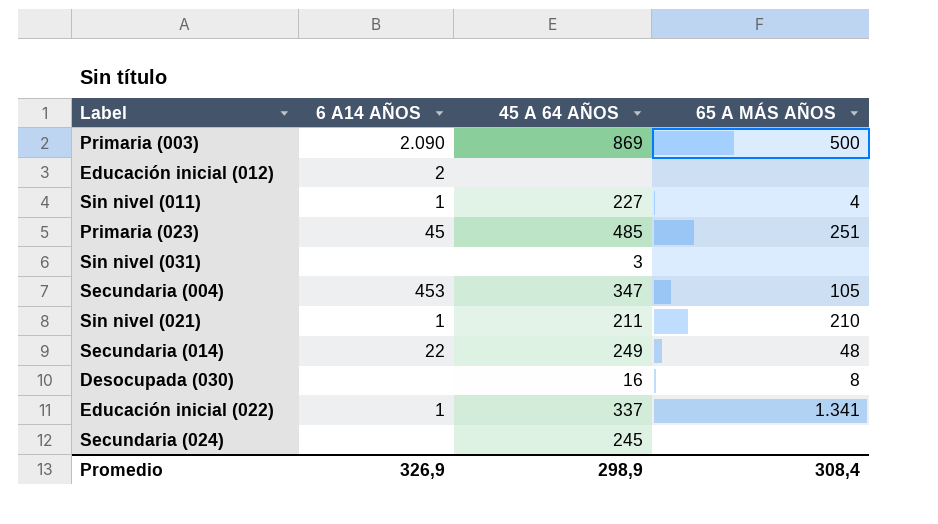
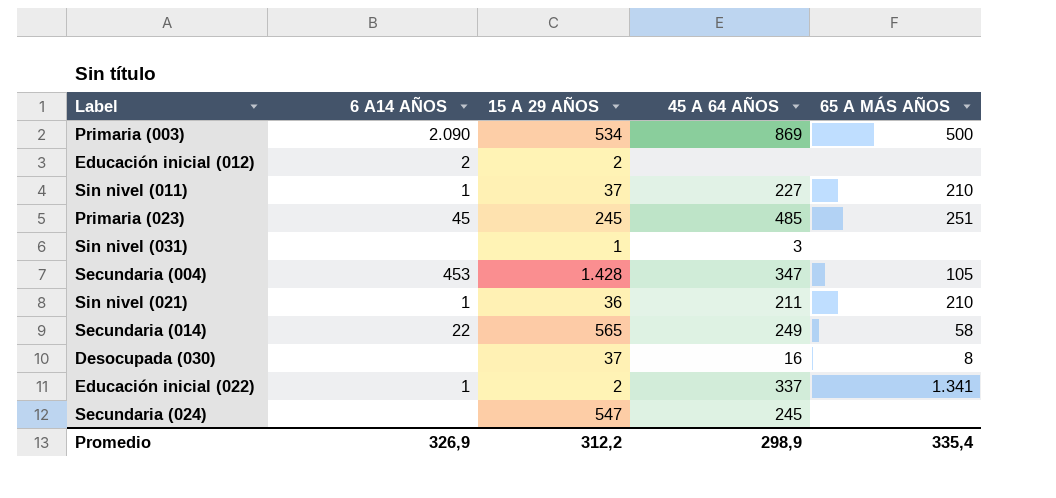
column 15 A 29 AÑOS | position: none -> 3
Sin nivel (011) | 65 A MÁS AÑOS: 4 -> 210
Secundaria (014) | 65 A MÁS AÑOS: 48 -> 58
Promedio | 65 A MÁS AÑOS: 308,4 -> 335,4

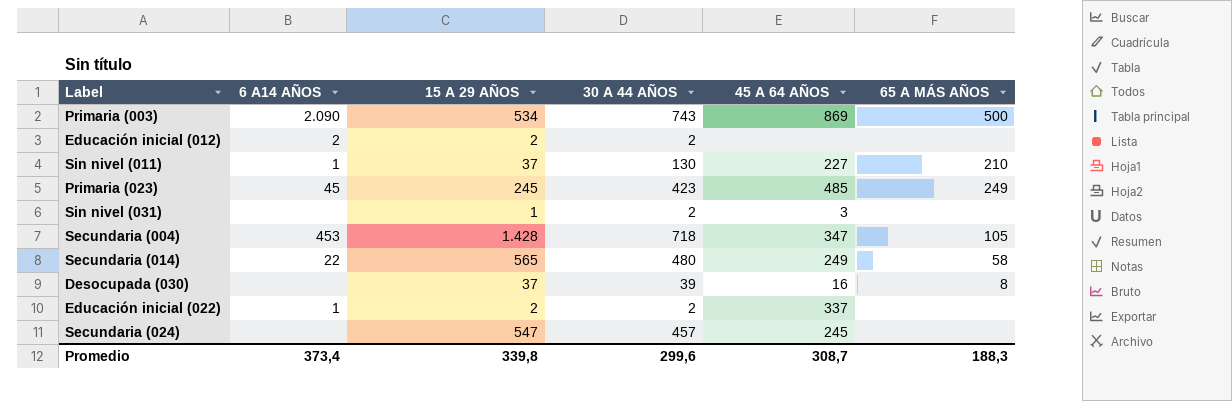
column 30 A 44 AÑOS | position: none -> 4
row Sin nivel (021): 1 | 36 | 211 | 210 -> none
Primaria (023) | 65 A MÁS AÑOS: 251 -> 249
Educación inicial (022) | 65 A MÁS AÑOS: 1.341 -> none
Promedio | 6 A14 AÑOS: 326,9 -> 373,4
Promedio | 15 A 29 AÑOS: 312,2 -> 339,8
Promedio | 45 A 64 AÑOS: 298,9 -> 308,7
Promedio | 65 A MÁS AÑOS: 335,4 -> 188,3

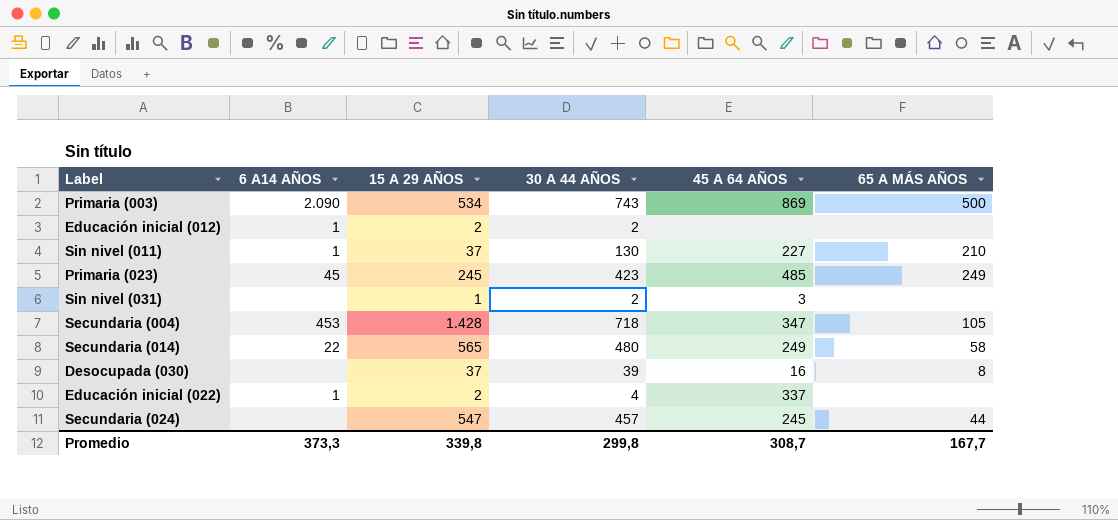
Educación inicial (012) | 6 A14 AÑOS: 2 -> 1
Educación inicial (022) | 30 A 44 AÑOS: 2 -> 4
Secundaria (024) | 65 A MÁS AÑOS: none -> 44
Promedio | 6 A14 AÑOS: 373,4 -> 373,3
Promedio | 30 A 44 AÑOS: 299,6 -> 299,8
Promedio | 65 A MÁS AÑOS: 188,3 -> 167,7

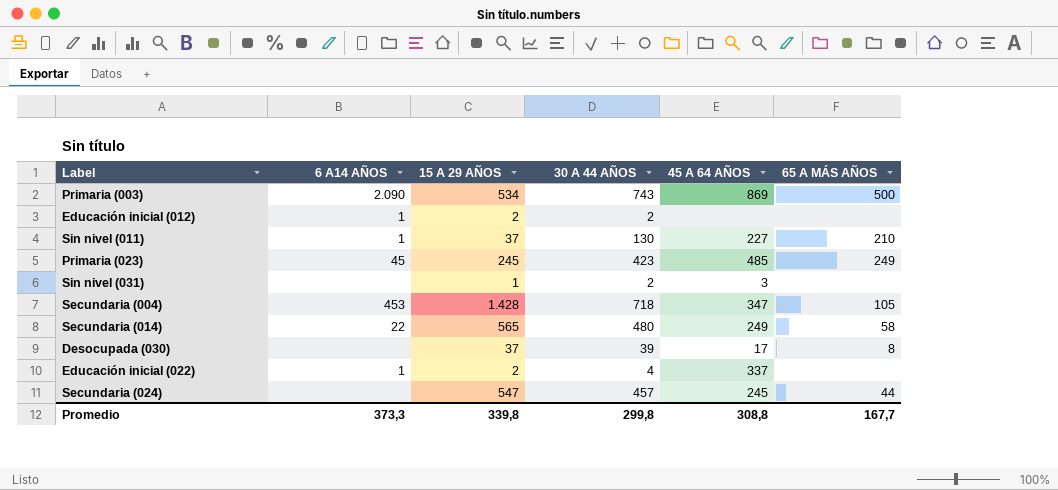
Desocupada (030) | 45 A 64 AÑOS: 16 -> 17
Promedio | 45 A 64 AÑOS: 308,7 -> 308,8

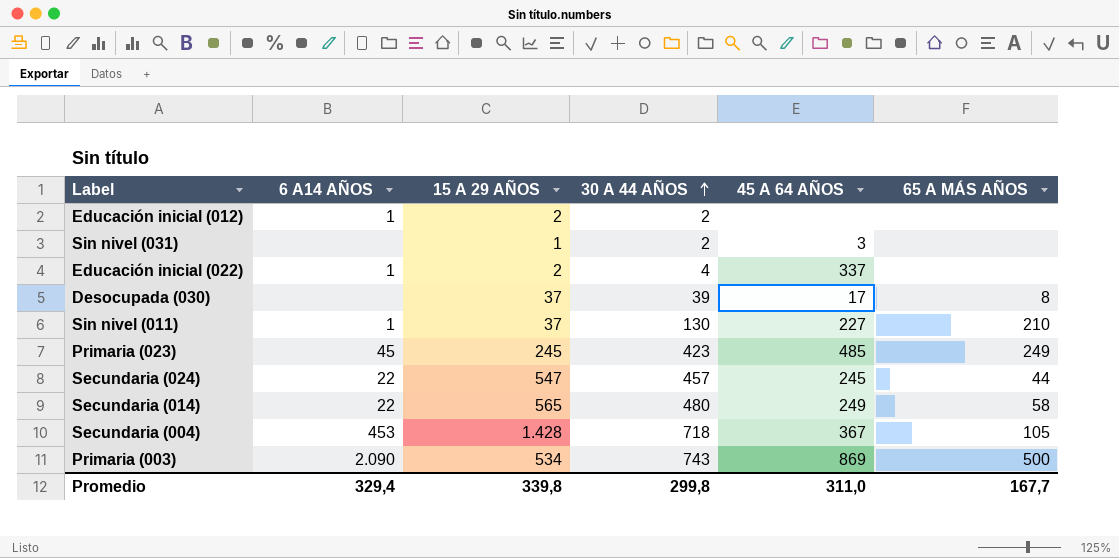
row order: none -> 30 A 44 AÑOS ascending
Secundaria (024) | 6 A14 AÑOS: none -> 22
Secundaria (004) | 45 A 64 AÑOS: 347 -> 367
Promedio | 6 A14 AÑOS: 373,3 -> 329,4
Promedio | 45 A 64 AÑOS: 308,8 -> 311,0

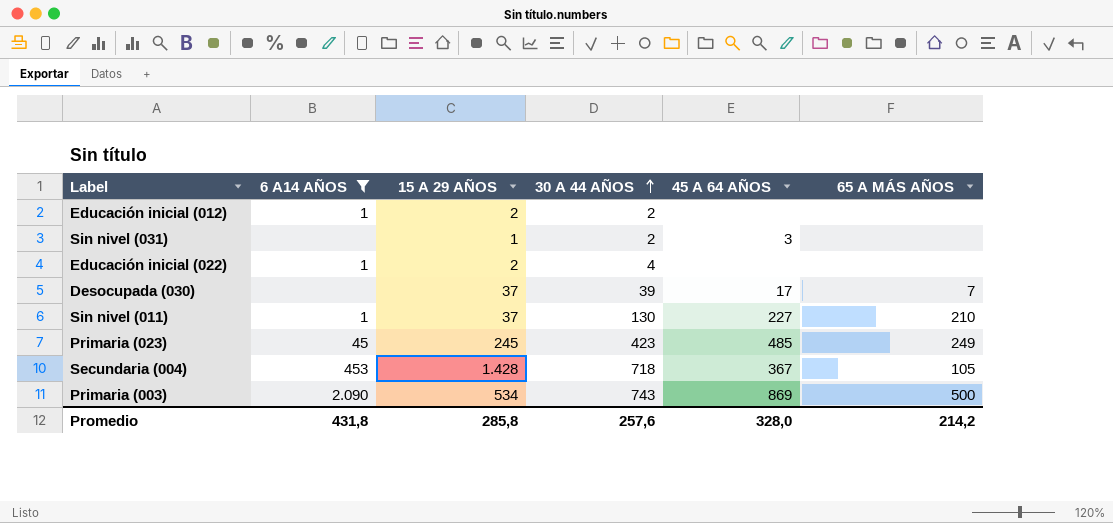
filter: none -> 6 A14 AÑOS != 22
Educación inicial (022) | 45 A 64 AÑOS: 337 -> none
Desocupada (030) | 65 A MÁS AÑOS: 8 -> 7
Promedio | 6 A14 AÑOS: 329,4 -> 431,8
Promedio | 15 A 29 AÑOS: 339,8 -> 285,8
Promedio | 30 A 44 AÑOS: 299,8 -> 257,6
Promedio | 45 A 64 AÑOS: 311,0 -> 328,0
Promedio | 65 A MÁS AÑOS: 167,7 -> 214,2

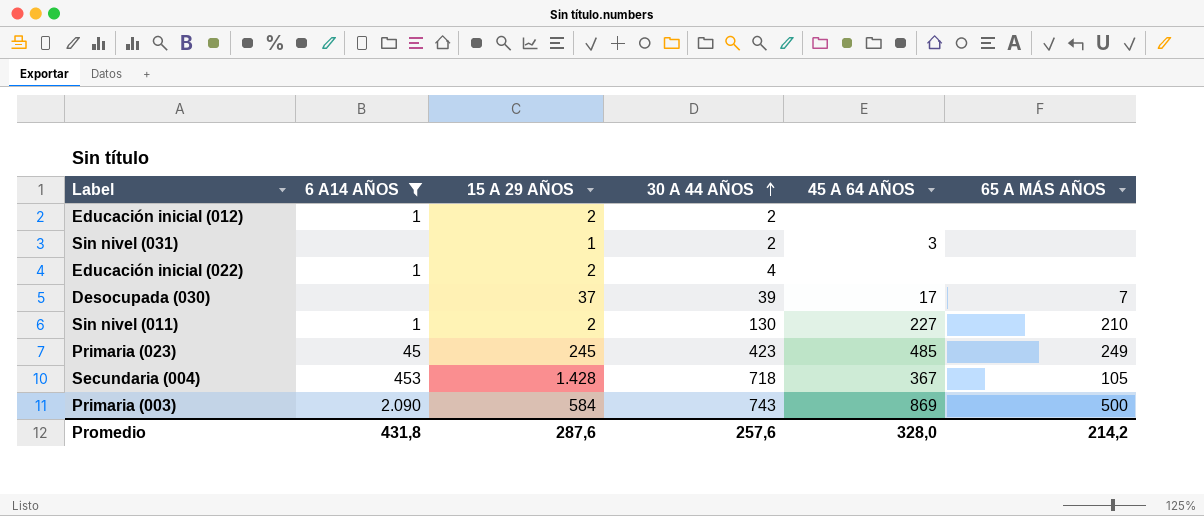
Sin nivel (011) | 15 A 29 AÑOS: 37 -> 2
Primaria (003) | 15 A 29 AÑOS: 534 -> 584
Promedio | 15 A 29 AÑOS: 285,8 -> 287,6

